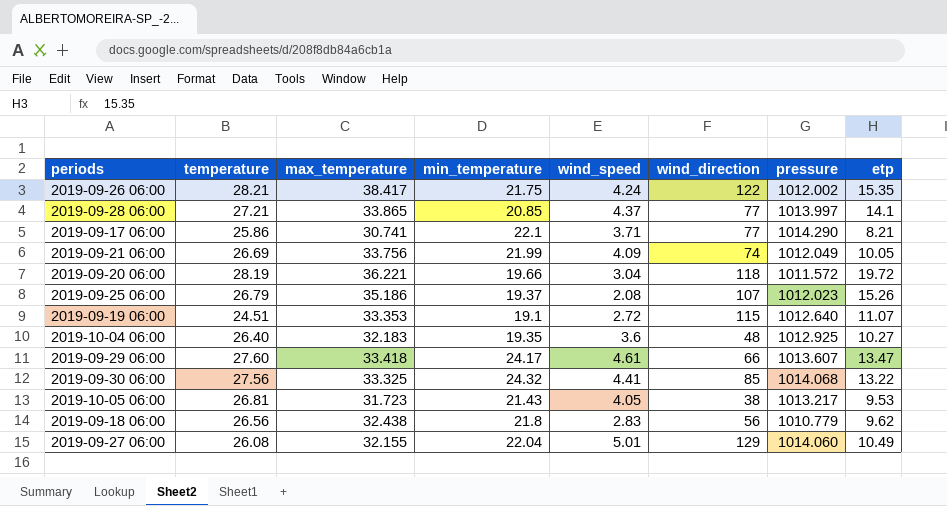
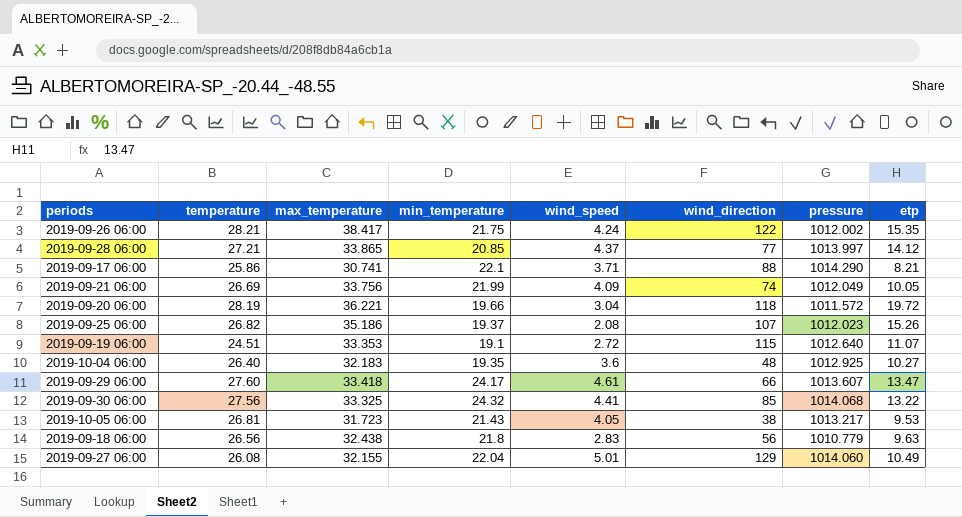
2019-09-28 06:00 | etp: 14.1 -> 14.12
2019-09-17 06:00 | wind_direction: 77 -> 88
2019-09-25 06:00 | temperature: 26.79 -> 26.82
2019-09-18 06:00 | etp: 9.62 -> 9.63

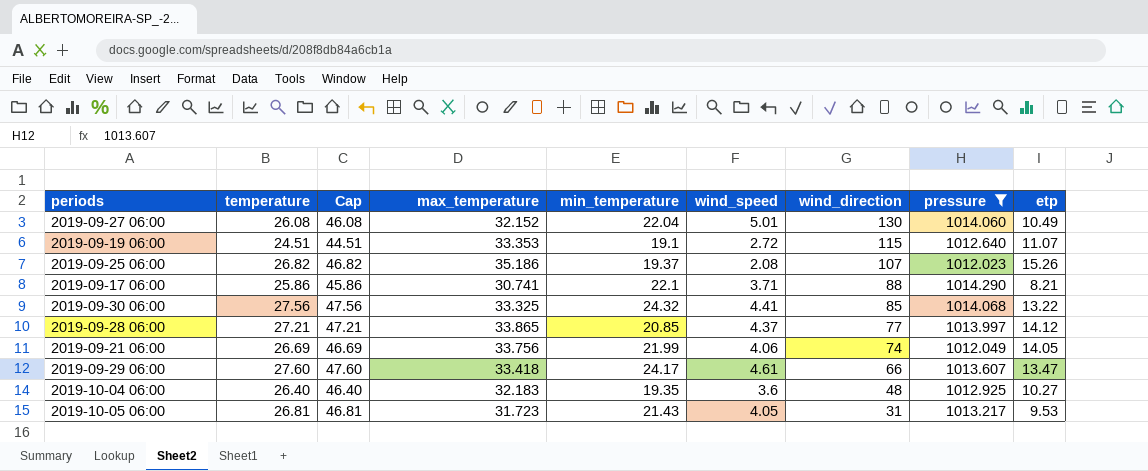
filter: none -> pressure >= 1012.023
row order: none -> wind_direction descending
column Cap | formula: none -> [temperature] + 20
2019-09-27 06:00 | max_temperature: 32.155 -> 32.152
2019-09-27 06:00 | wind_direction: 129 -> 130
2019-09-21 06:00 | wind_speed: 4.09 -> 4.06
2019-09-21 06:00 | etp: 10.05 -> 14.05
2019-10-05 06:00 | wind_direction: 38 -> 31

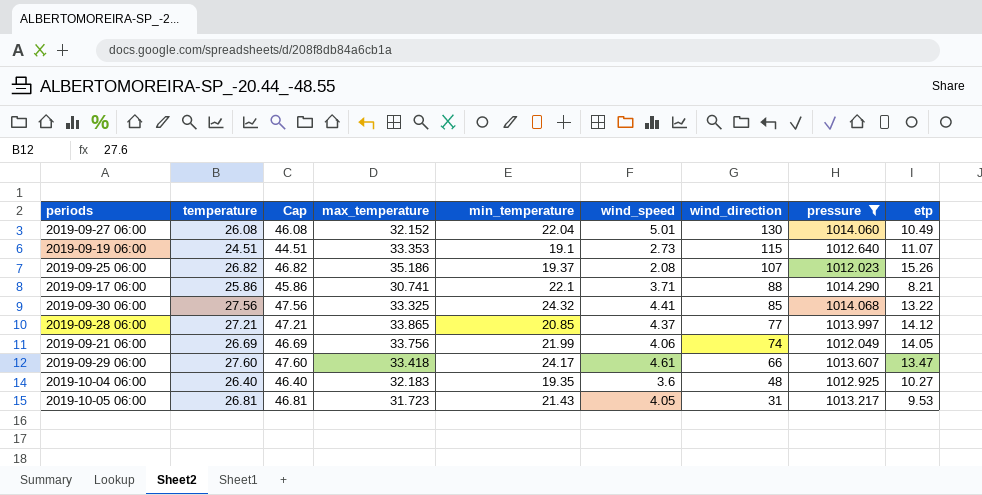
2019-09-19 06:00 | wind_speed: 2.72 -> 2.73

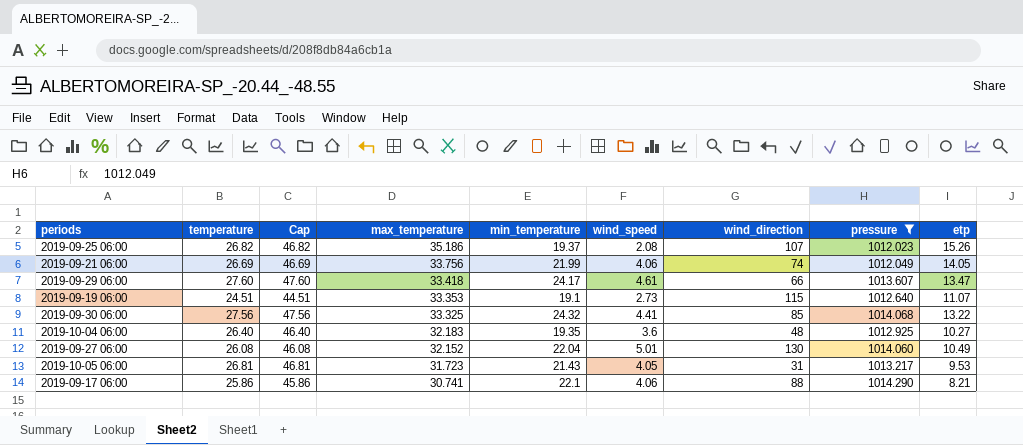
row order: wind_direction descending -> max_temperature descending
row 2019-09-28 06:00: 27.21 | 47.21 | 33.865 | 20.85 | 4.37 | 77 | 1013.997 | 14.12 -> none
2019-09-17 06:00 | wind_speed: 3.71 -> 4.06

